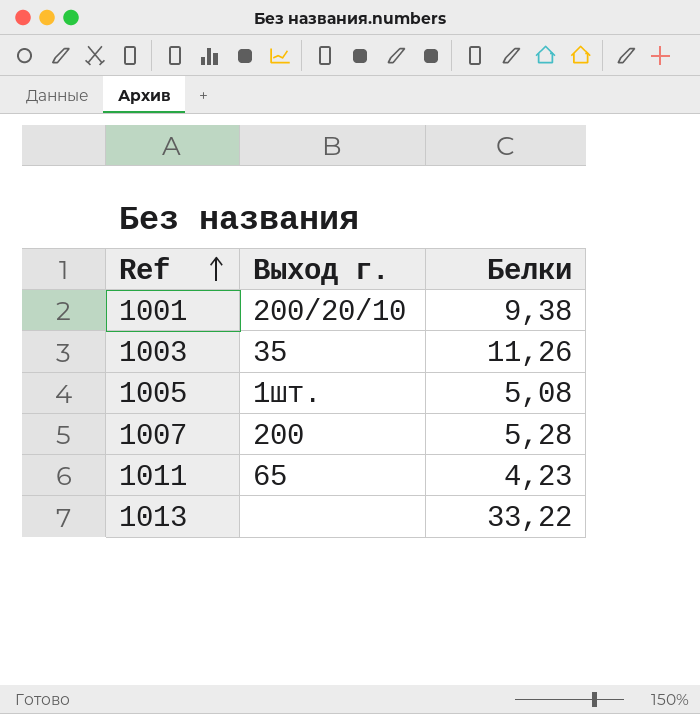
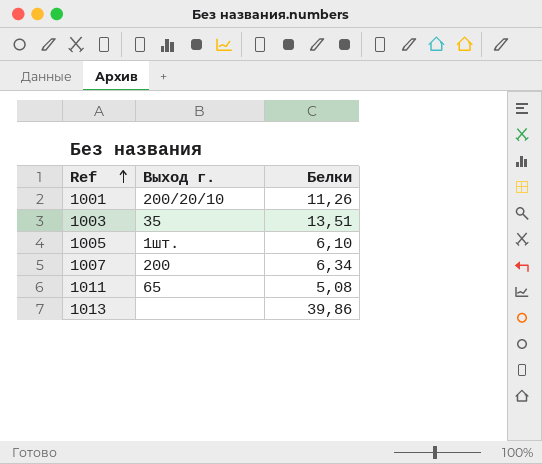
1001 | Белки: 9,38 -> 11,26
1003 | Белки: 11,26 -> 13,51
1005 | Белки: 5,08 -> 6,10
1007 | Белки: 5,28 -> 6,34
1011 | Белки: 4,23 -> 5,08
1013 | Белки: 33,22 -> 39,86

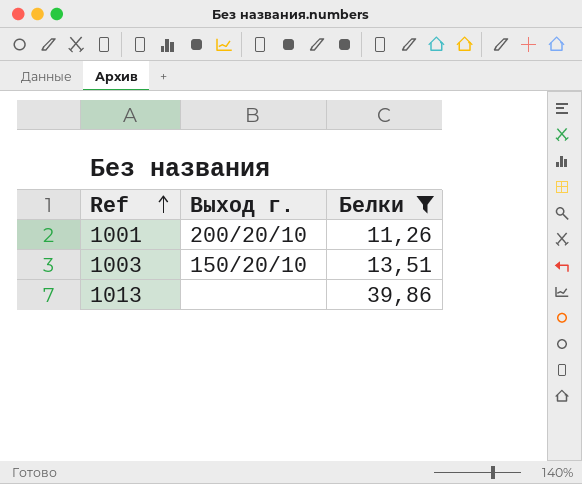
filter: none -> Белки >= 11,26
1003 | Выход г.: 35 -> 150/20/10

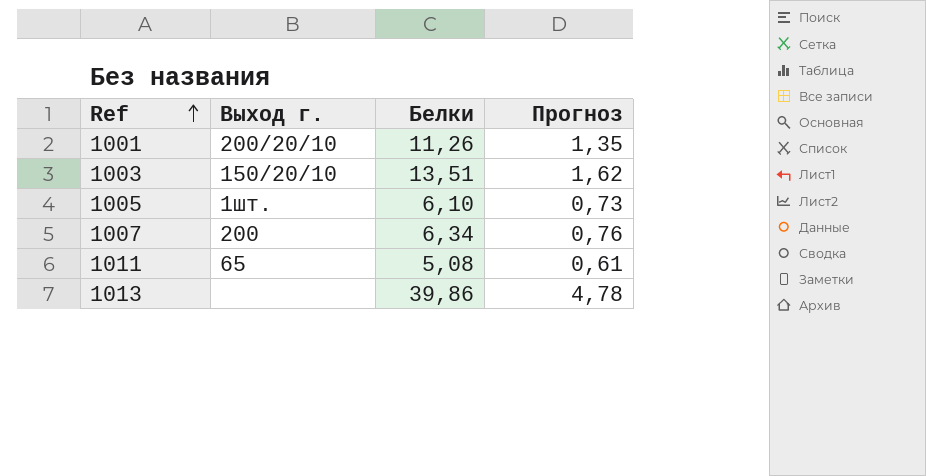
filter: Белки >= 11,26 -> none
column Прогноз | formula: none -> [Белки] * 0,12

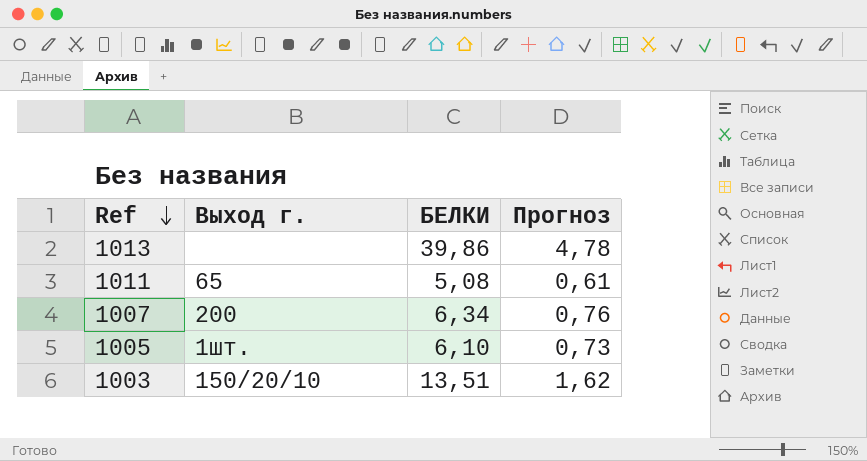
row order: Ref ascending -> Ref descending
column name: Белки -> БЕЛКИ
row 1001: 200/20/10 | 11,26 | 1,35 -> none

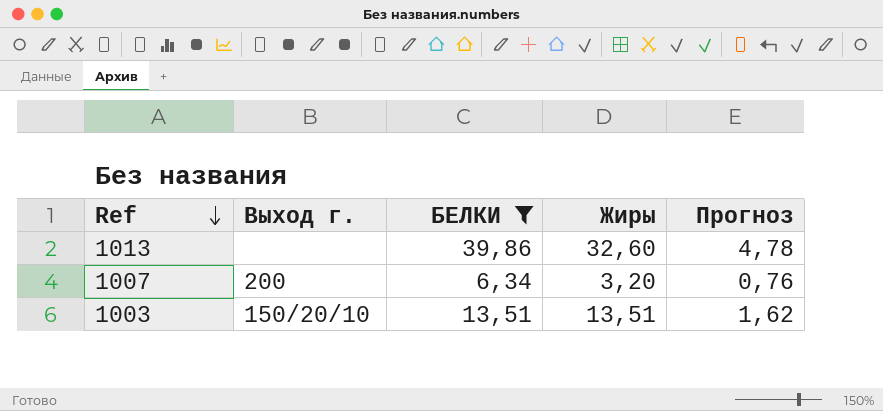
filter: none -> БЕЛКИ >= 6,34
column Жиры | position: none -> 4

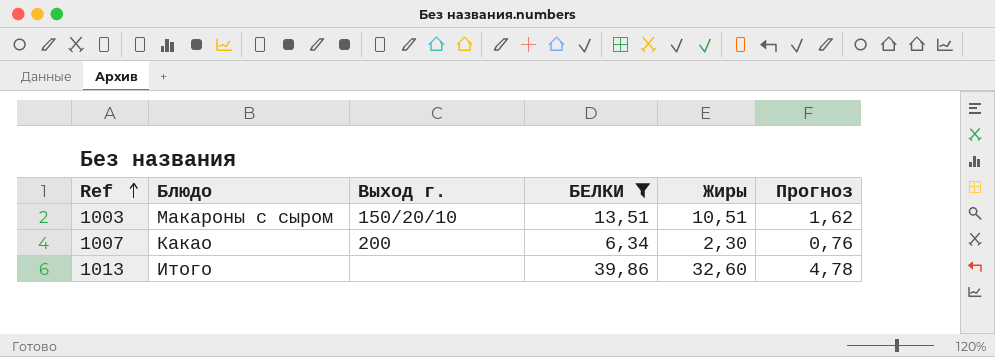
row order: Ref descending -> Ref ascending
column Блюдо | position: none -> 2
1003 | Жиры: 13,51 -> 10,51
1007 | Жиры: 3,20 -> 2,30

